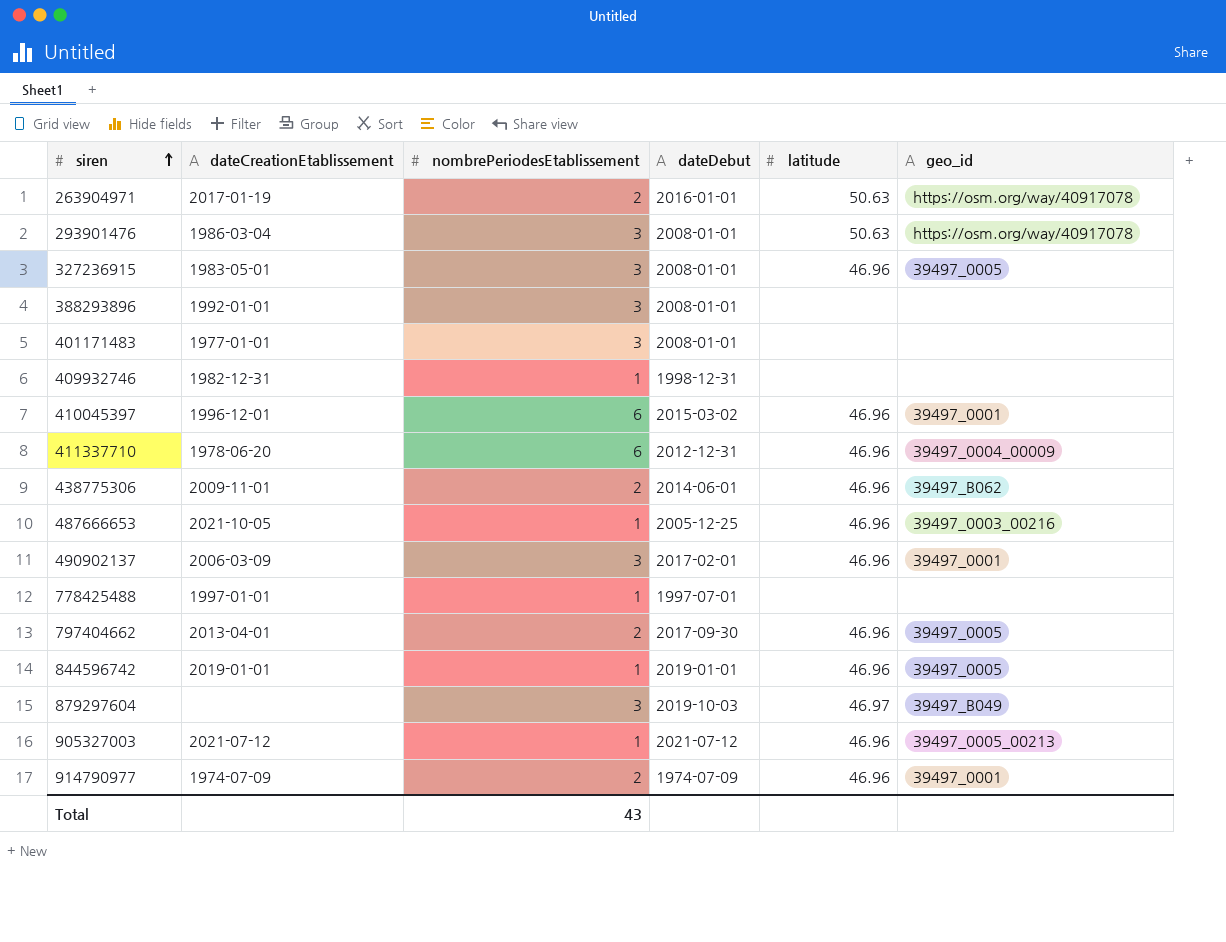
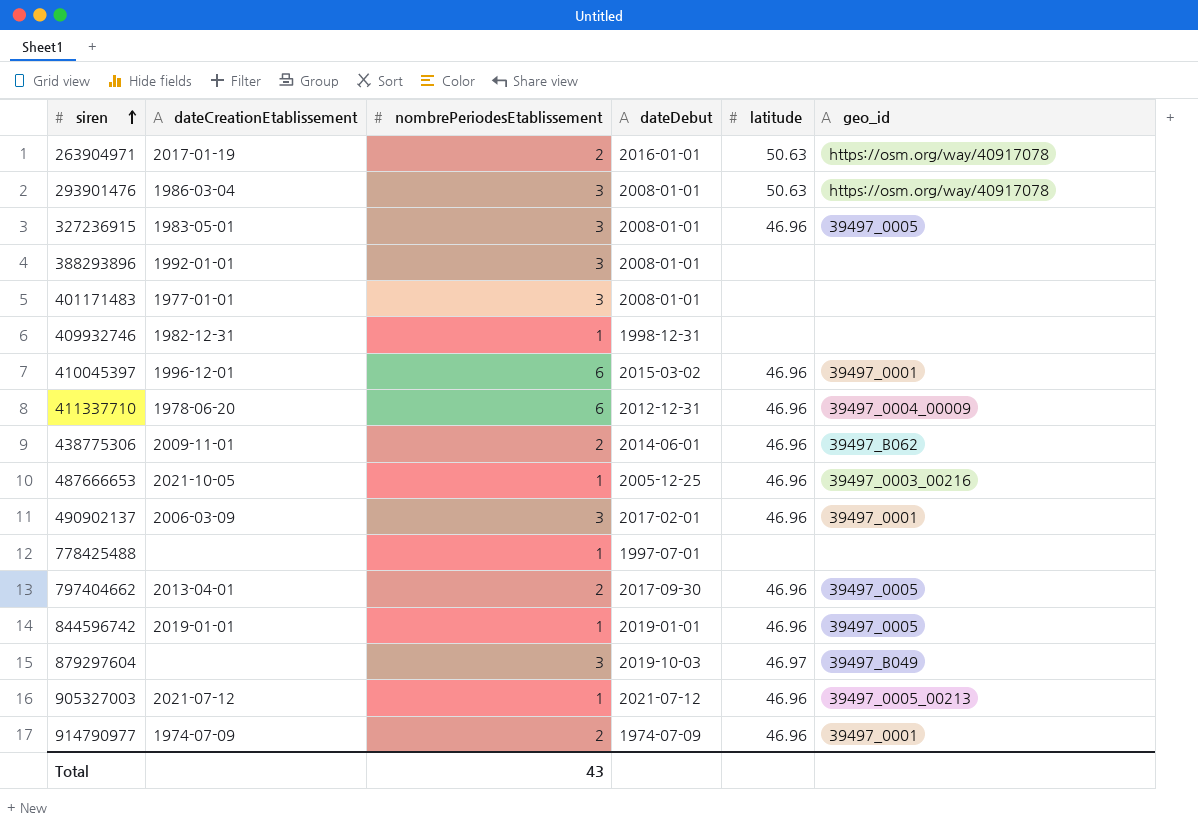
778425488 | dateCreationEtablissement: 1997-01-01 -> none

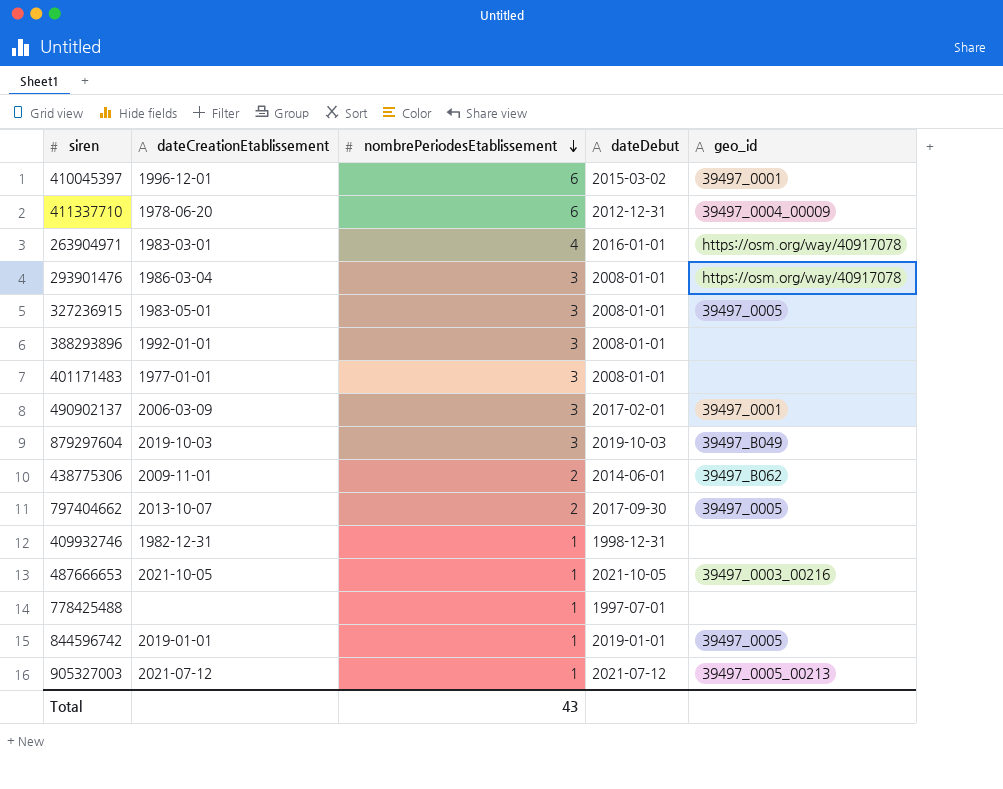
row order: siren ascending -> nombrePeriodesEtablissement descending
column latitude | position: 5 -> none
row 914790977: 1974-07-09 | 2 | 1974-07-09 | 46.96 | 39497_0001 -> none
263904971 | dateCreationEtablissement: 2017-01-19 -> 1983-03-01
263904971 | nombrePeriodesEtablissement: 2 -> 4
879297604 | dateCreationEtablissement: none -> 2019-10-03
797404662 | dateCreationEtablissement: 2013-04-01 -> 2013-10-07
487666653 | dateDebut: 2005-12-25 -> 2021-10-05

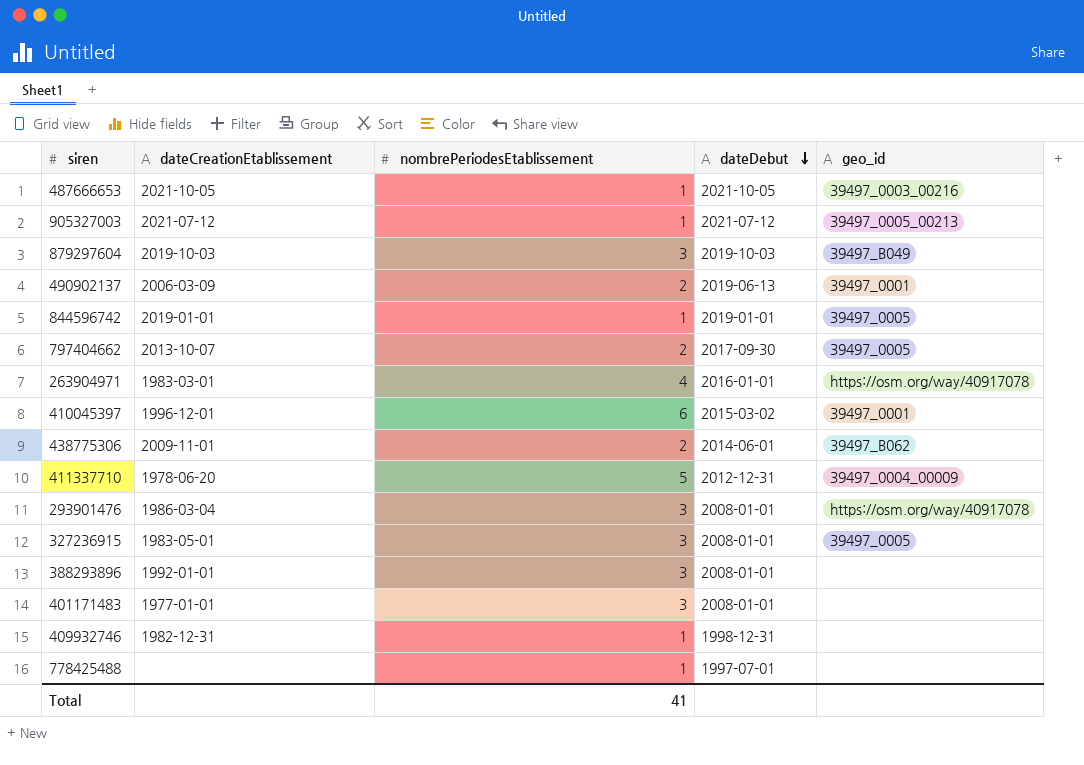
row order: nombrePeriodesEtablissement descending -> dateDebut descending
490902137 | nombrePeriodesEtablissement: 3 -> 2
490902137 | dateDebut: 2017-02-01 -> 2019-06-13
411337710 | nombrePeriodesEtablissement: 6 -> 5
Total | nombrePeriodesEtablissement: 43 -> 41

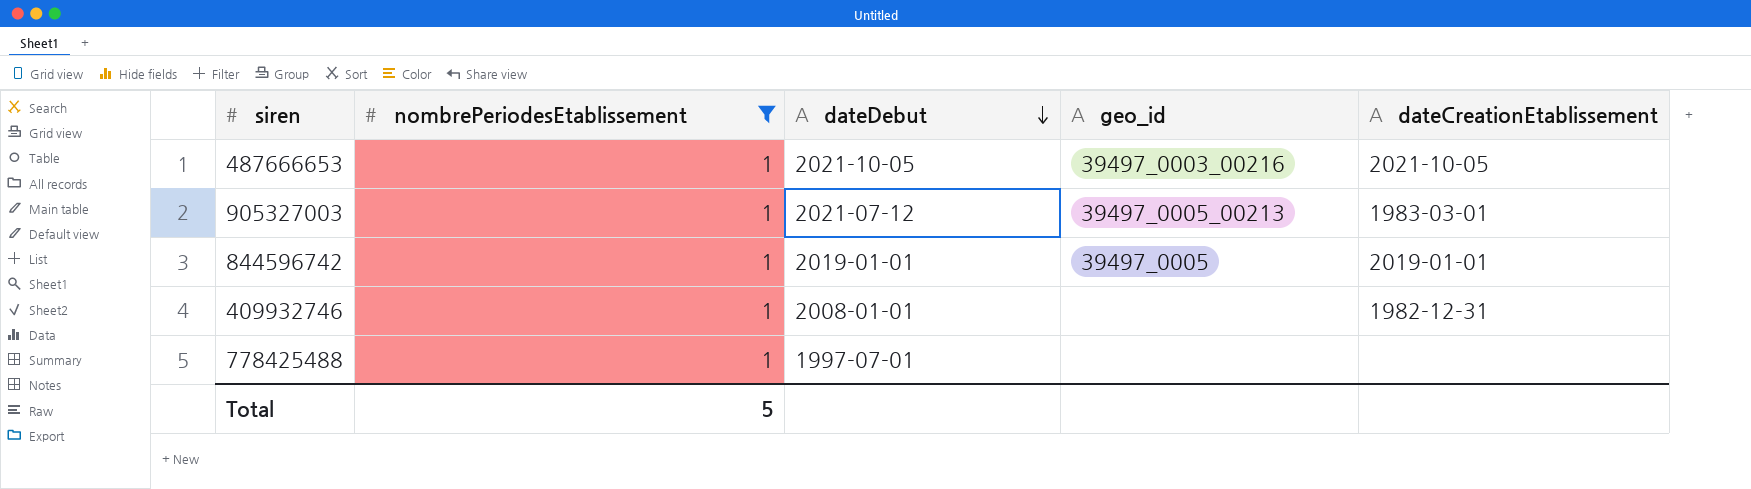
filter: none -> nombrePeriodesEtablissement = 1
column dateCreationEtablissement | position: 2 -> 5
905327003 | dateCreationEtablissement: 2021-07-12 -> 1983-03-01
409932746 | dateDebut: 1998-12-31 -> 2008-01-01
Total | nombrePeriodesEtablissement: 41 -> 5

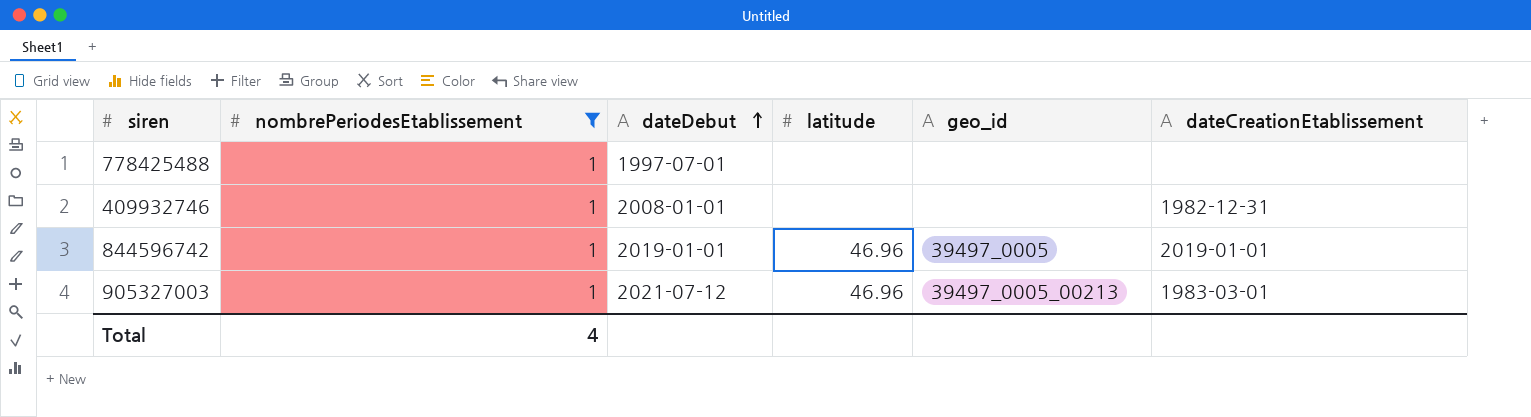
row order: dateDebut descending -> dateDebut ascending
column latitude | position: none -> 4
row 487666653: 1 | 2021-10-05 | 39497_0003_00216 | 2021-10-05 -> none
Total | nombrePeriodesEtablissement: 5 -> 4

